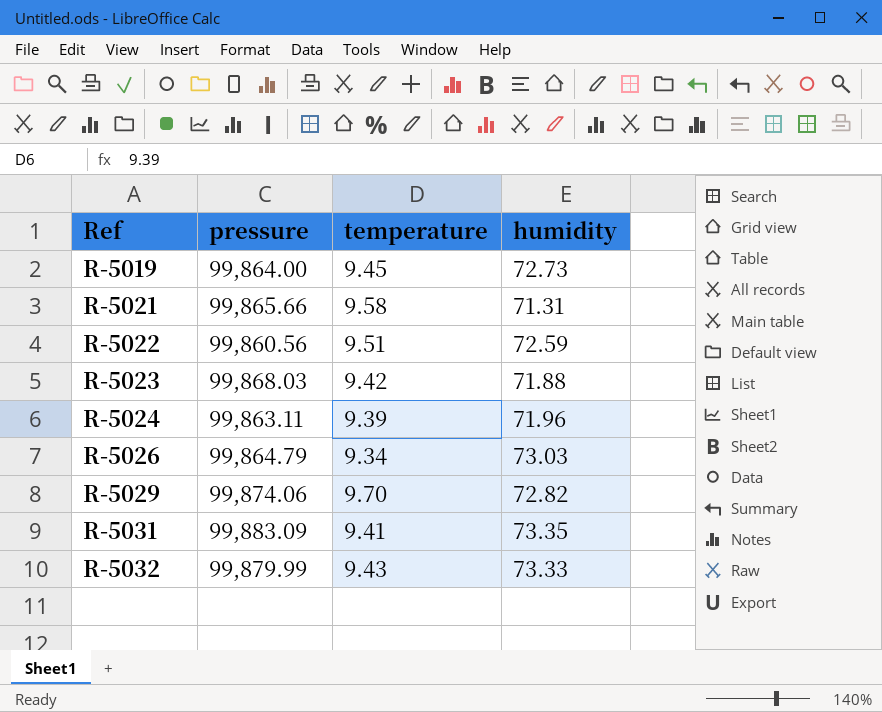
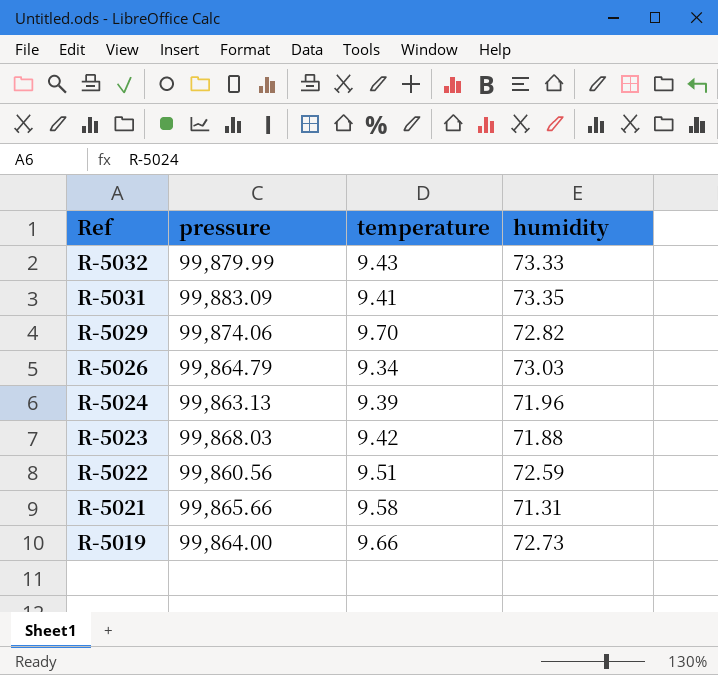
row order: Ref ascending -> Ref descending
R-5024 | pressure: 99,863.11 -> 99,863.13
R-5019 | temperature: 9.45 -> 9.66

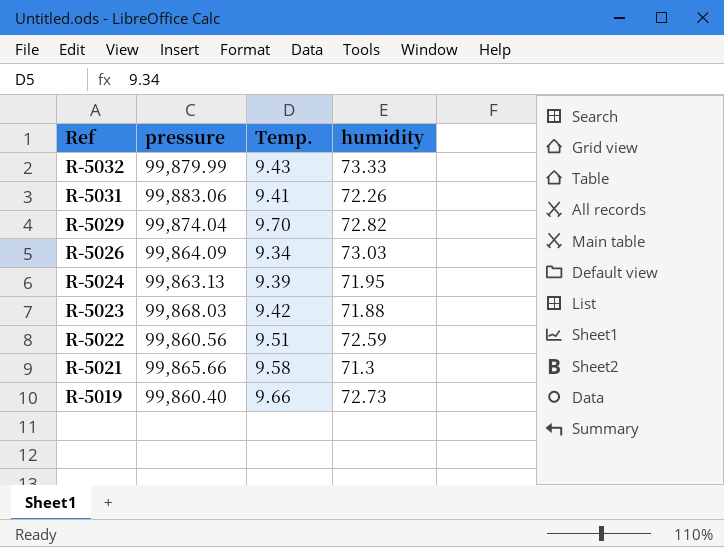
column name: temperature -> Temp.
R-5031 | pressure: 99,883.09 -> 99,883.06
R-5031 | humidity: 73.35 -> 72.26
R-5029 | pressure: 99,874.06 -> 99,874.04
R-5026 | pressure: 99,864.79 -> 99,864.09
R-5024 | humidity: 71.96 -> 71.95
R-5021 | humidity: 71.31 -> 71.3
R-5019 | pressure: 99,864.00 -> 99,860.40

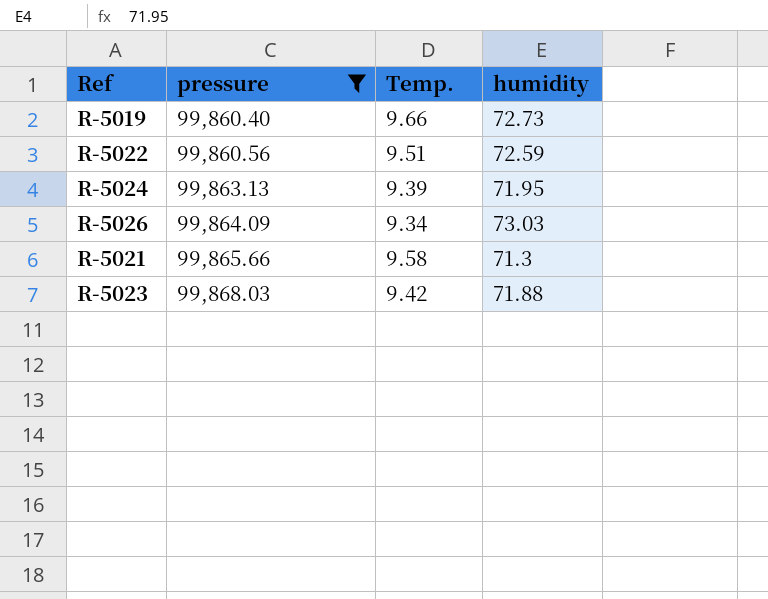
filter: none -> pressure <= 99,868.03
row order: Ref descending -> pressure ascending

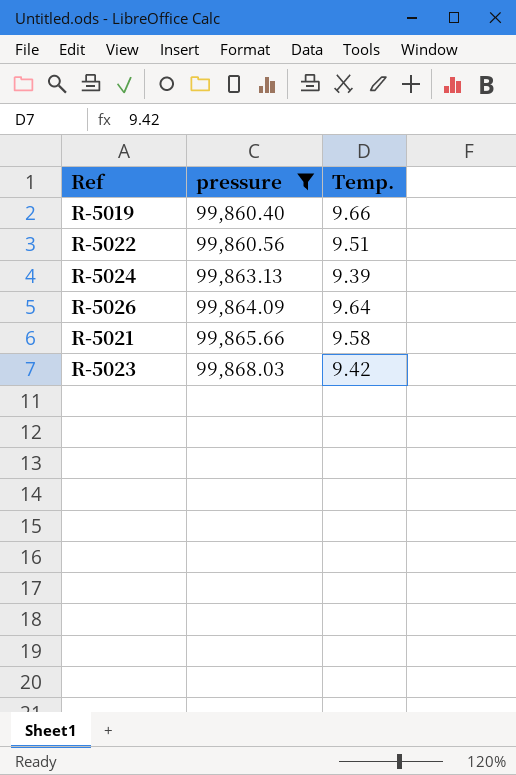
column humidity | position: 4 -> none
R-5026 | Temp.: 9.34 -> 9.64

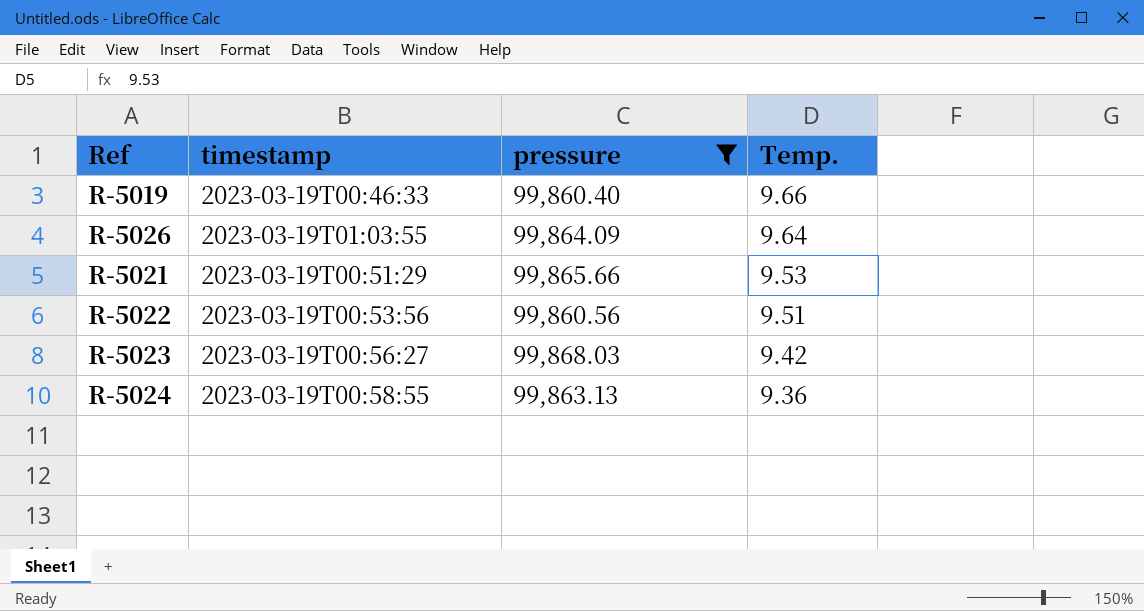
row order: pressure ascending -> Temp. descending
column timestamp | position: none -> 2
R-5021 | Temp.: 9.58 -> 9.53
R-5024 | Temp.: 9.39 -> 9.36

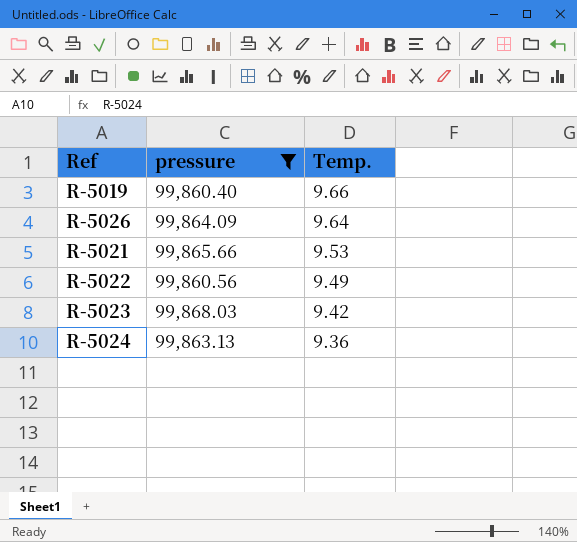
column timestamp | position: 2 -> none
R-5022 | Temp.: 9.51 -> 9.49

